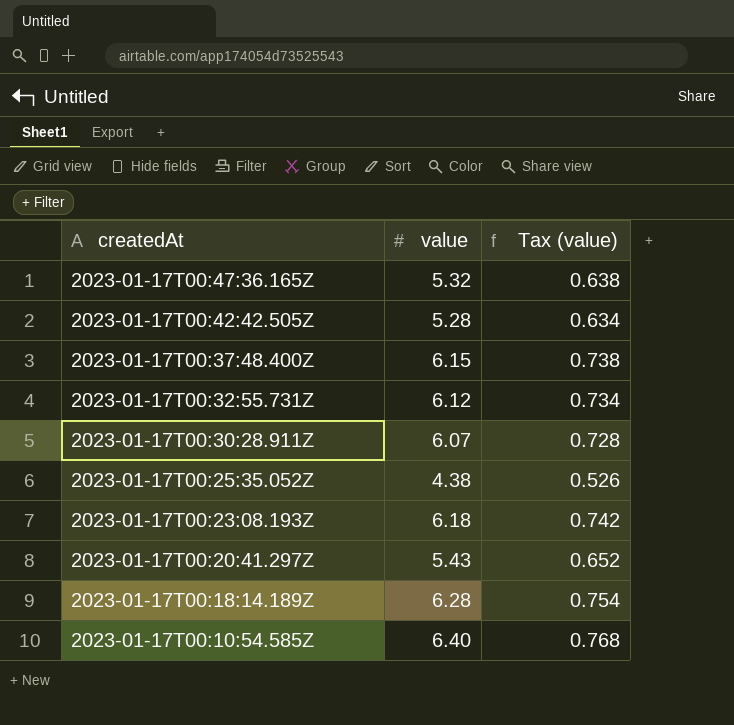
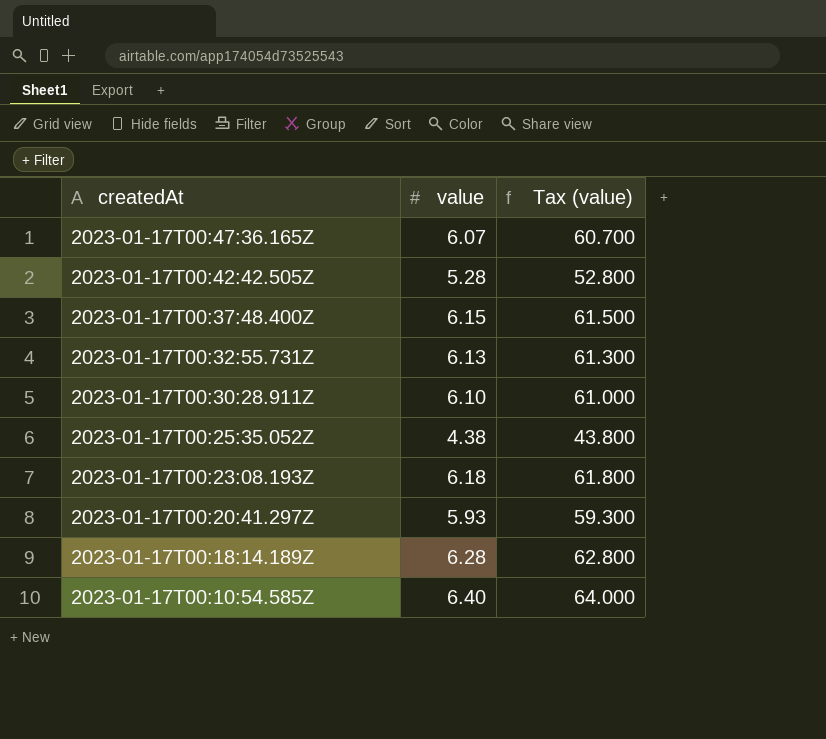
column Tax (value) | formula: [value] * 0.12 -> [value] * 10
2023-01-17T00:47:36.165Z | value: 5.32 -> 6.07
2023-01-17T00:32:55.731Z | value: 6.12 -> 6.13
2023-01-17T00:30:28.911Z | value: 6.07 -> 6.10
2023-01-17T00:20:41.297Z | value: 5.43 -> 5.93

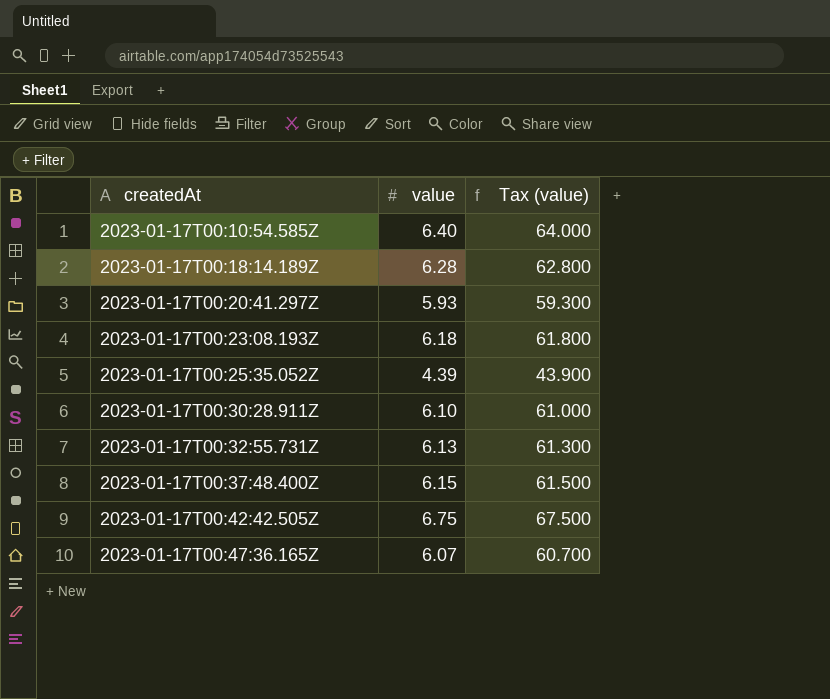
row order: createdAt descending -> createdAt ascending
2023-01-17T00:25:35.052Z | value: 4.38 -> 4.39
2023-01-17T00:25:35.052Z | Tax (value): 43.800 -> 43.900
2023-01-17T00:42:42.505Z | value: 5.28 -> 6.75
2023-01-17T00:42:42.505Z | Tax (value): 52.800 -> 67.500

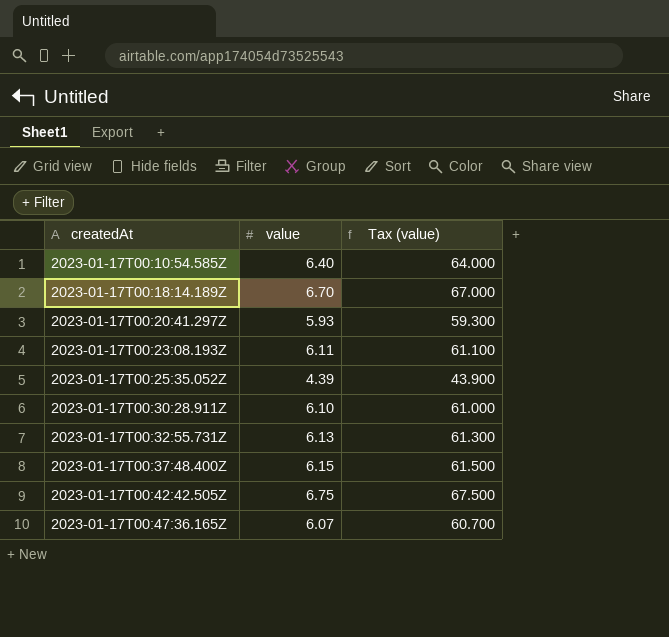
2023-01-17T00:18:14.189Z | value: 6.28 -> 6.70
2023-01-17T00:18:14.189Z | Tax (value): 62.800 -> 67.000
2023-01-17T00:23:08.193Z | value: 6.18 -> 6.11
2023-01-17T00:23:08.193Z | Tax (value): 61.800 -> 61.100

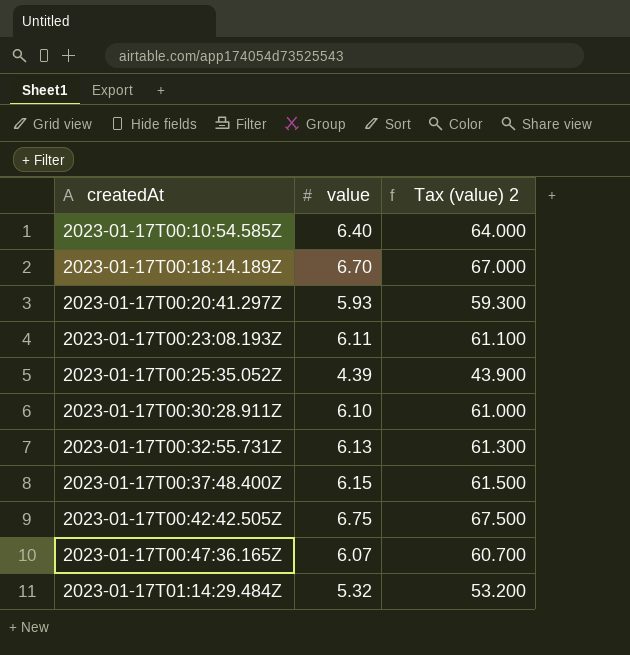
column name: Tax (value) -> Tax (value) 2
row 2023-01-17T01:14:29.484Z: none -> 5.32 | 53.200

